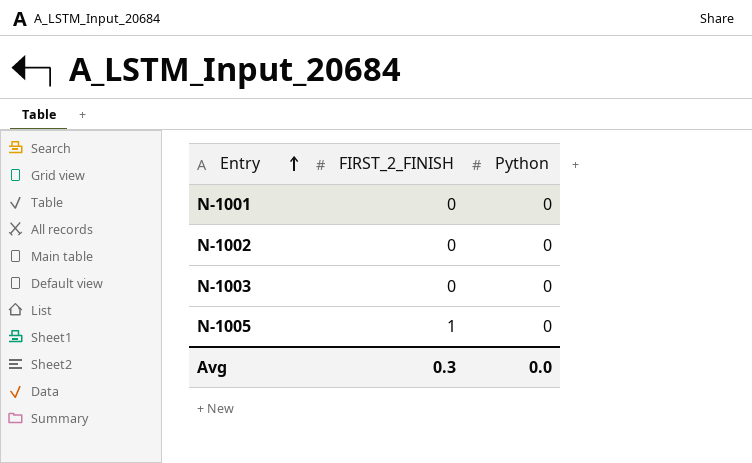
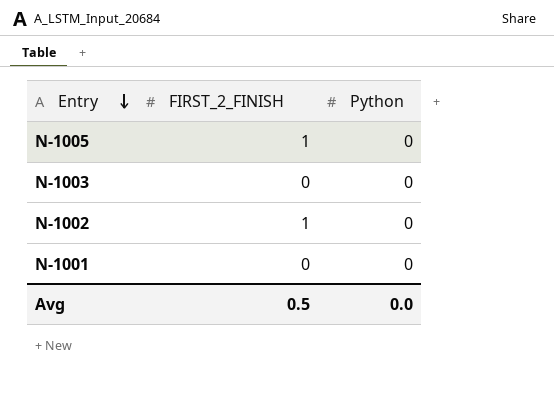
row order: Entry ascending -> Entry descending
N-1002 | FIRST_2_FINISH: 0 -> 1
Avg | FIRST_2_FINISH: 0.3 -> 0.5

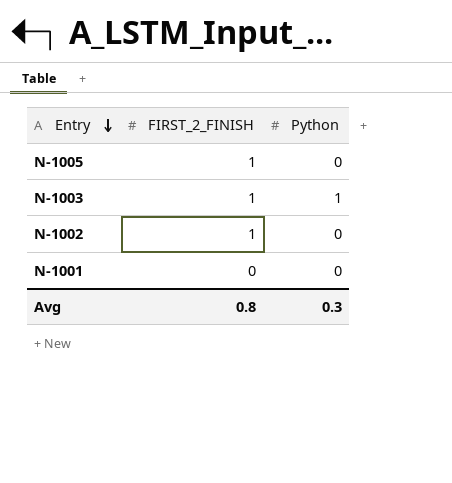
N-1003 | FIRST_2_FINISH: 0 -> 1
N-1003 | Python: 0 -> 1
Avg | FIRST_2_FINISH: 0.5 -> 0.8
Avg | Python: 0.0 -> 0.3

